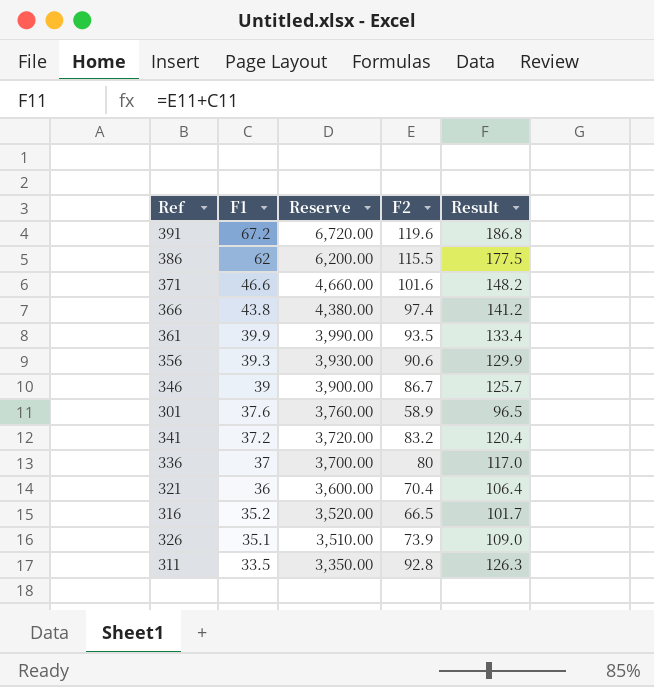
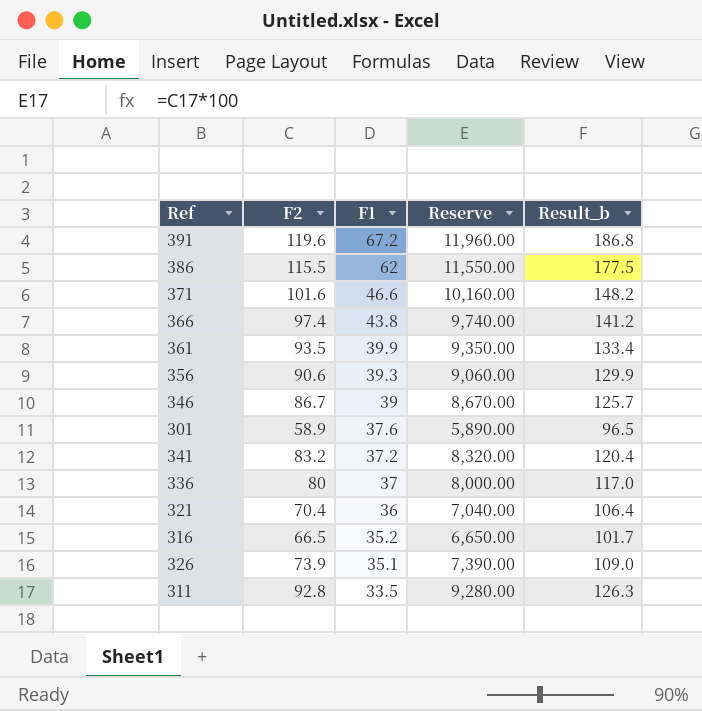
column F2 | position: 4 -> 2
column Reserve | formula: [F1] * 100 -> [F2] * 100
column name: Result -> Result_b

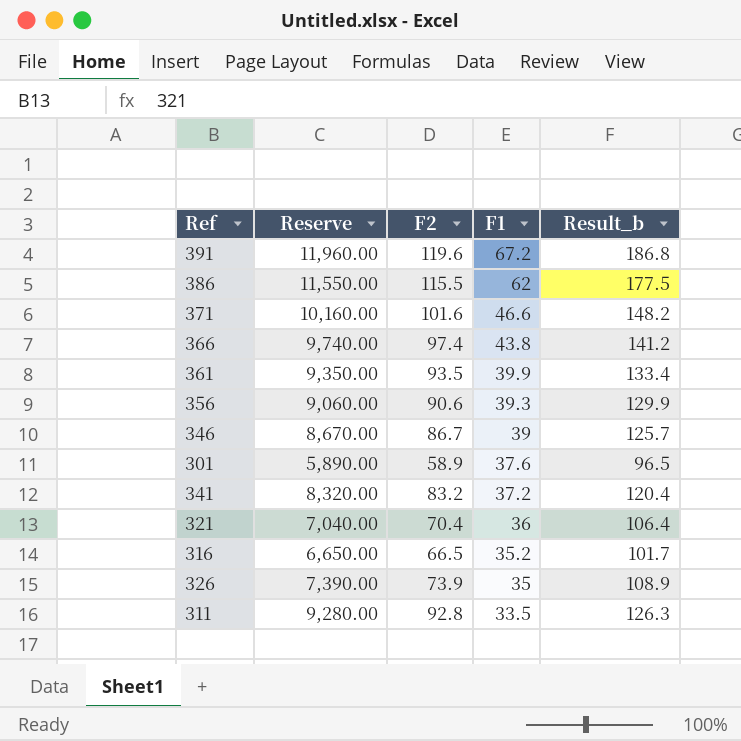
column Reserve | position: 4 -> 2
row 336: 80 | 37 | 8,000.00 | 117.0 -> none
326 | F1: 35.1 -> 35
326 | Result_b: 109.0 -> 108.9

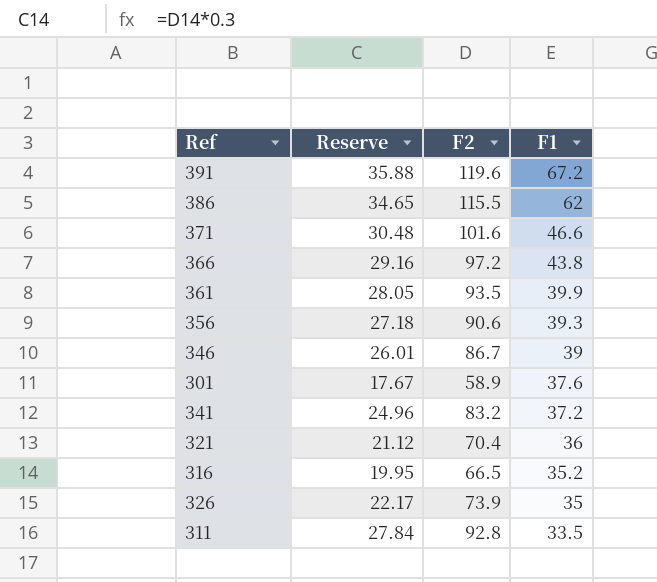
column Result_b | formula: [F2] + [F1] -> none
column Reserve | formula: [F2] * 100 -> [F2] * 0.3
366 | F2: 97.4 -> 97.2

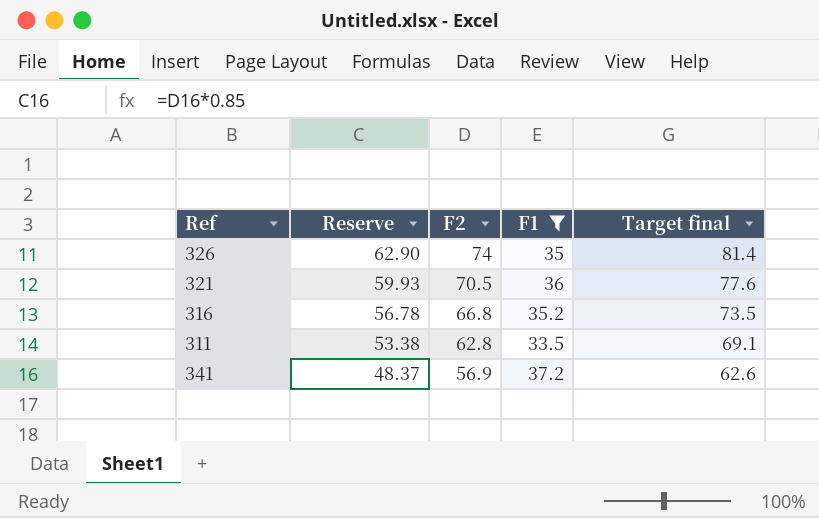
filter: none -> F1 <= 37.2
row order: F1 descending -> Reserve descending
column Reserve | formula: [F2] * 0.3 -> [F2] * 0.85
column Target final | formula: none -> [F2] * 1.1
326 | F2: 73.9 -> 74
321 | F2: 70.4 -> 70.5
316 | F2: 66.5 -> 66.8
311 | F2: 92.8 -> 62.8
341 | F2: 83.2 -> 56.9

